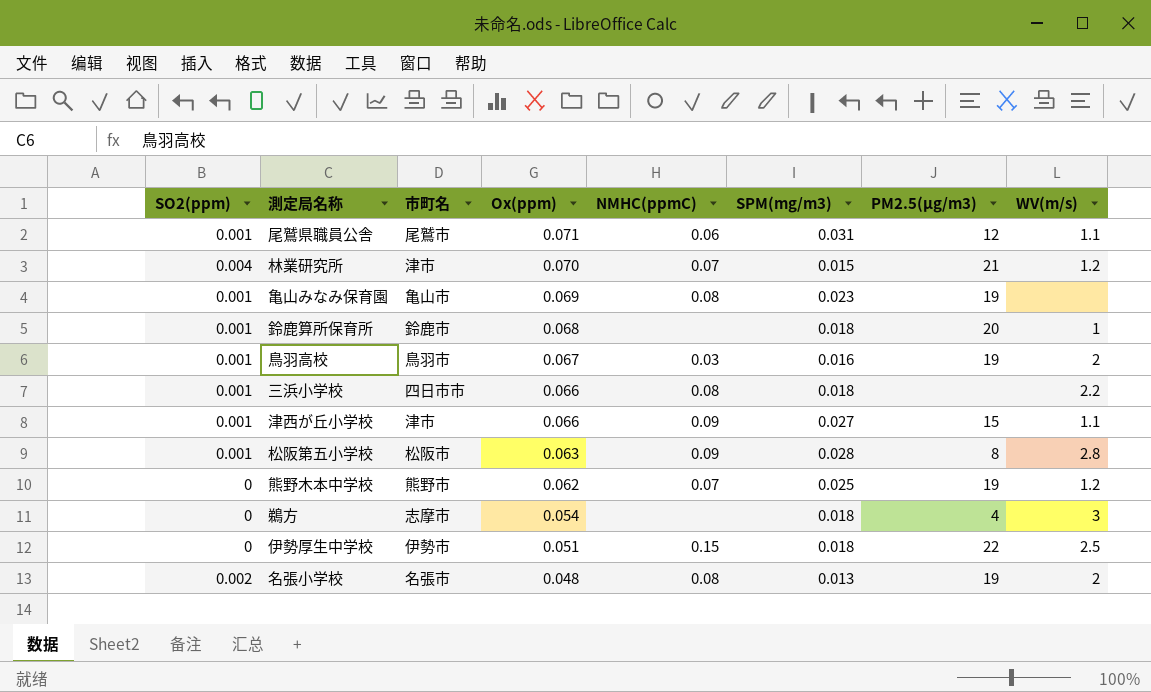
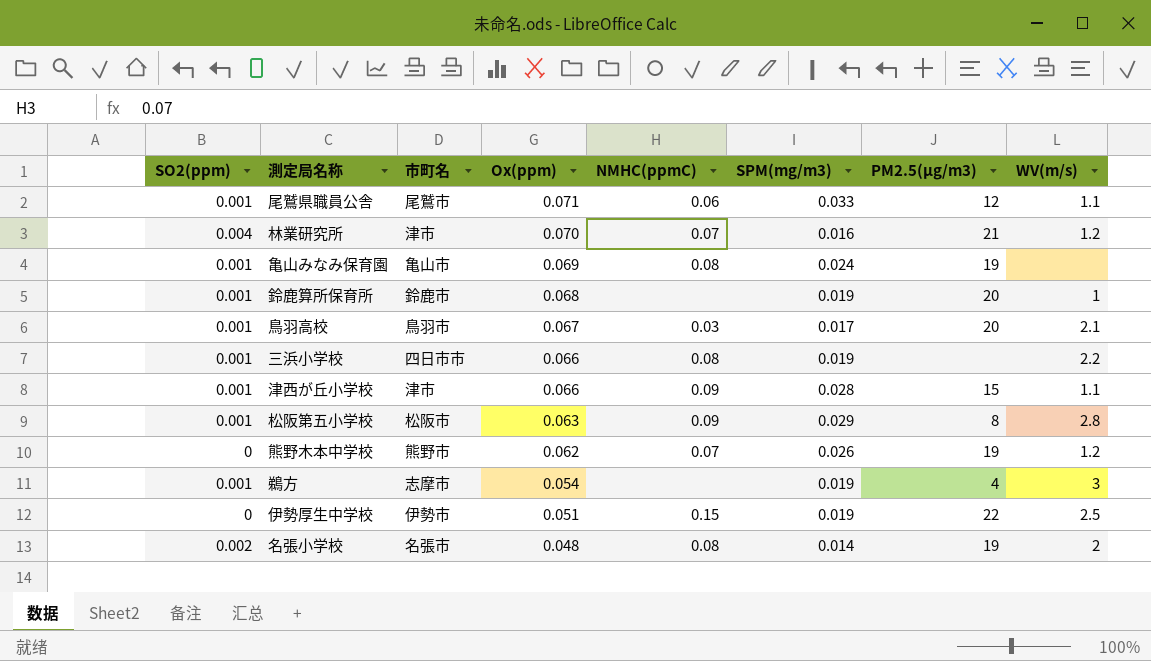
尾鷲県職員公舎 | SPM(mg/m3): 0.031 -> 0.033
林業研究所 | SPM(mg/m3): 0.015 -> 0.016
亀山みなみ保育園 | SPM(mg/m3): 0.023 -> 0.024
鈴鹿算所保育所 | SPM(mg/m3): 0.018 -> 0.019
鳥羽高校 | SPM(mg/m3): 0.016 -> 0.017
鳥羽高校 | PM2.5(μg/m3): 19 -> 20
鳥羽高校 | WV(m/s): 2 -> 2.1
三浜小学校 | SPM(mg/m3): 0.018 -> 0.019
津西が丘小学校 | SPM(mg/m3): 0.027 -> 0.028
松阪第五小学校 | SPM(mg/m3): 0.028 -> 0.029
熊野木本中学校 | SPM(mg/m3): 0.025 -> 0.026
鵜方 | SO2(ppm): 0 -> 0.001
鵜方 | SPM(mg/m3): 0.018 -> 0.019
伊勢厚生中学校 | SPM(mg/m3): 0.018 -> 0.019
名張小学校 | SPM(mg/m3): 0.013 -> 0.014

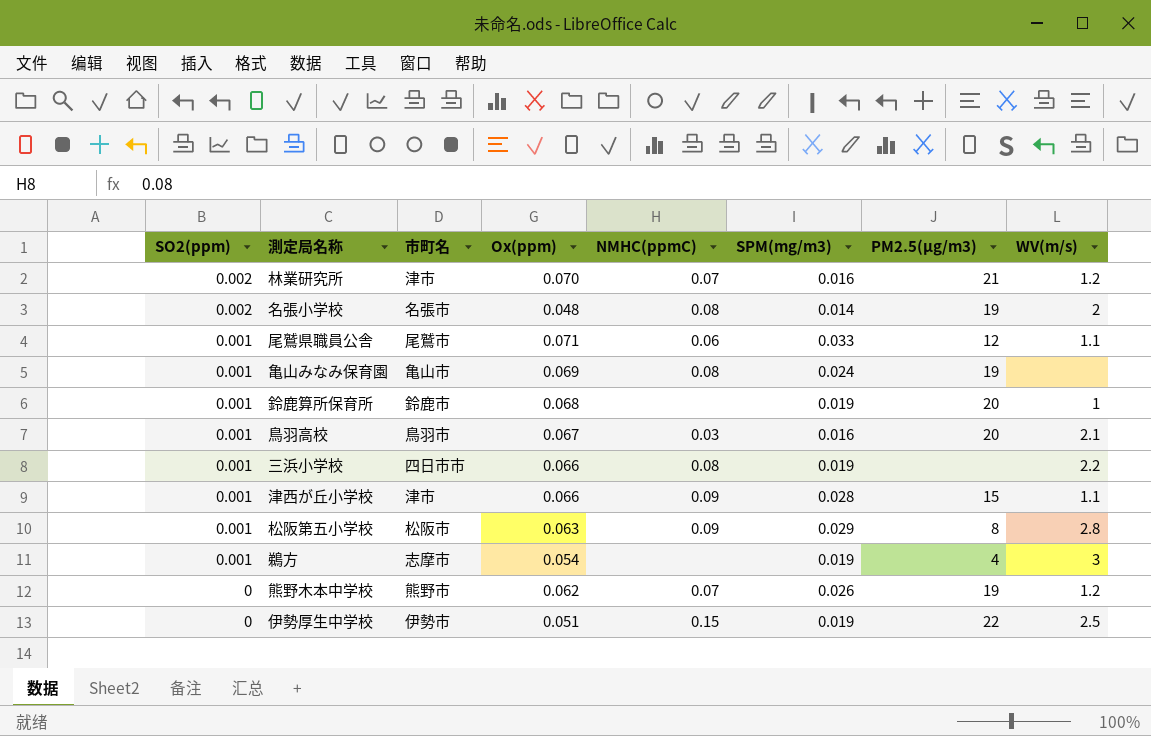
row order: Ox(ppm) descending -> SO2(ppm) descending
林業研究所 | SO2(ppm): 0.004 -> 0.002
鳥羽高校 | SPM(mg/m3): 0.017 -> 0.016

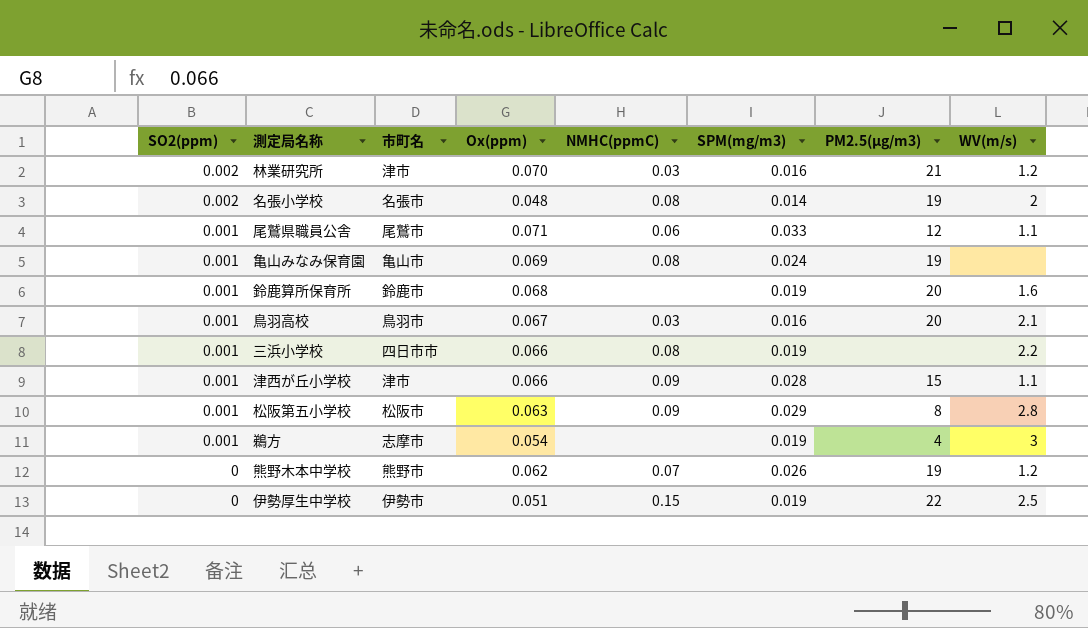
林業研究所 | NMHC(ppmC): 0.07 -> 0.03
鈴鹿算所保育所 | WV(m/s): 1 -> 1.6

